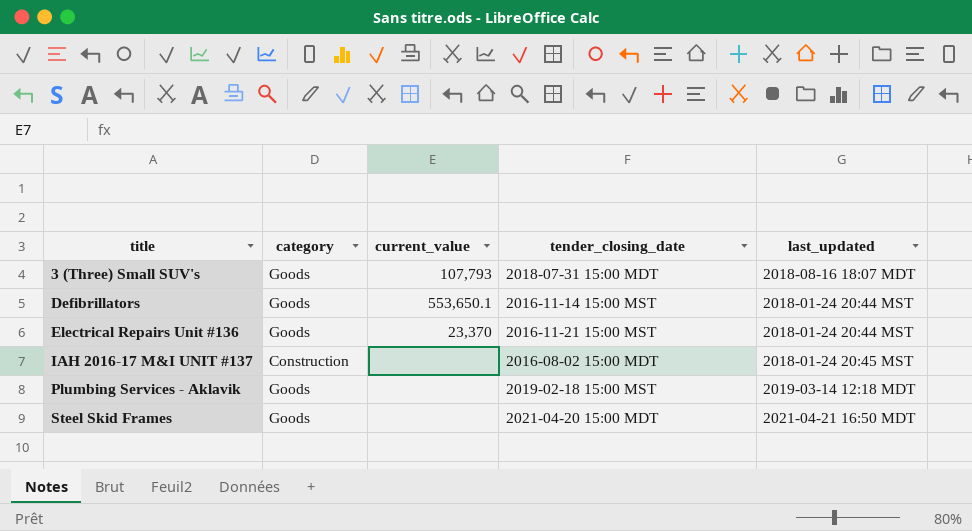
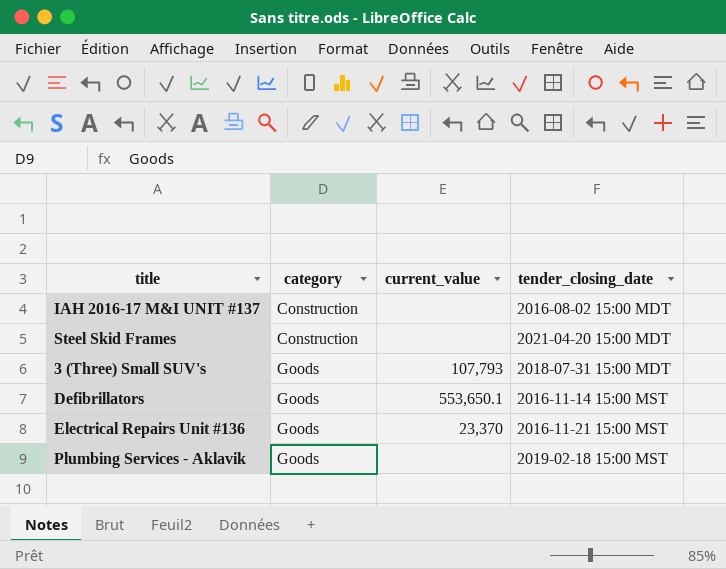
row order: title ascending -> category ascending
column last_updated | position: 5 -> none
Steel Skid Frames | category: Goods -> Construction

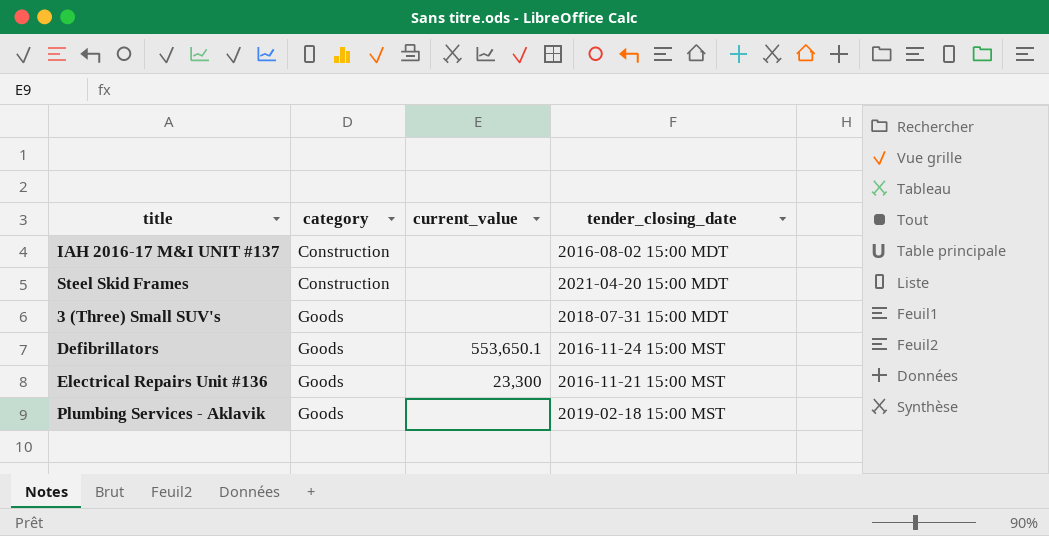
3 (Three) Small SUV's | current_value: 107,793 -> none
Defibrillators | tender_closing_date: 2016-11-14 15:00 MST -> 2016-11-24 15:00 MST
Electrical Repairs Unit #136 | current_value: 23,370 -> 23,300

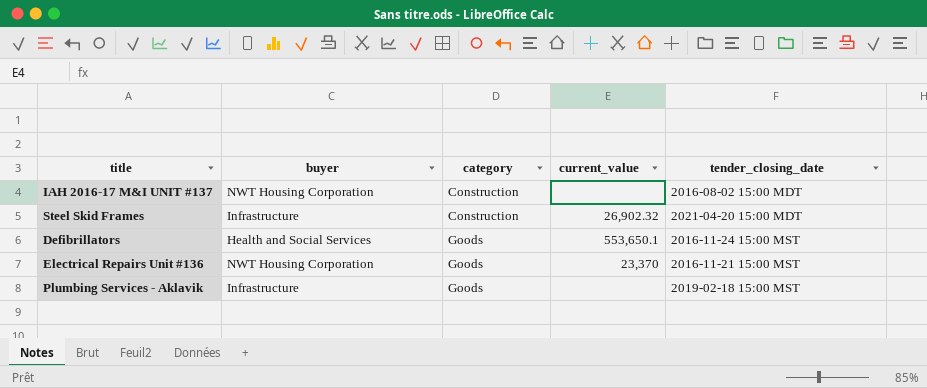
column buyer | position: none -> 2
row 3 (Three) Small SUV's: Goods | none | 2018-07-31 15:00 MDT -> none
Steel Skid Frames | current_value: none -> 26,902.32
Electrical Repairs Unit #136 | current_value: 23,300 -> 23,370

